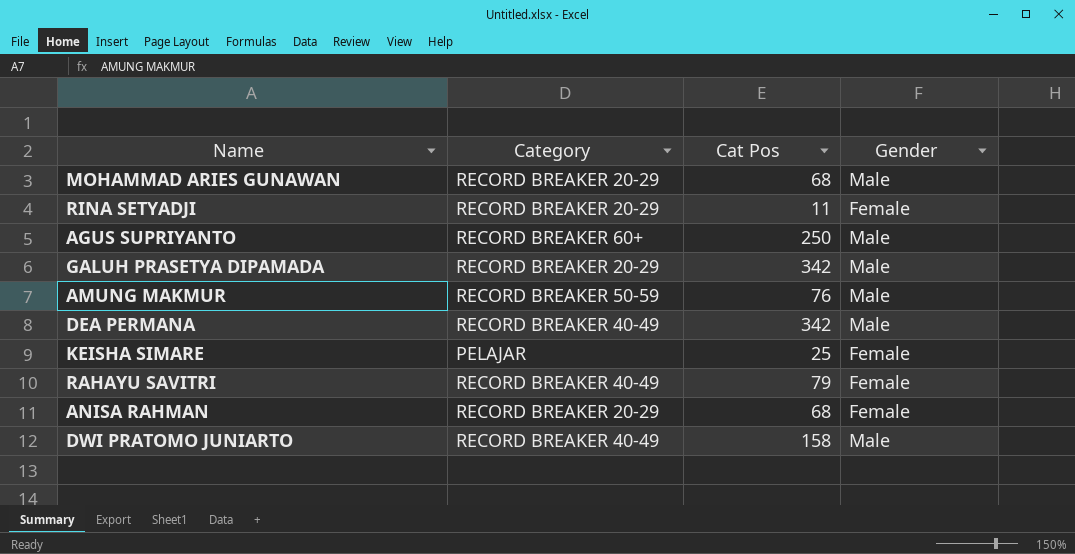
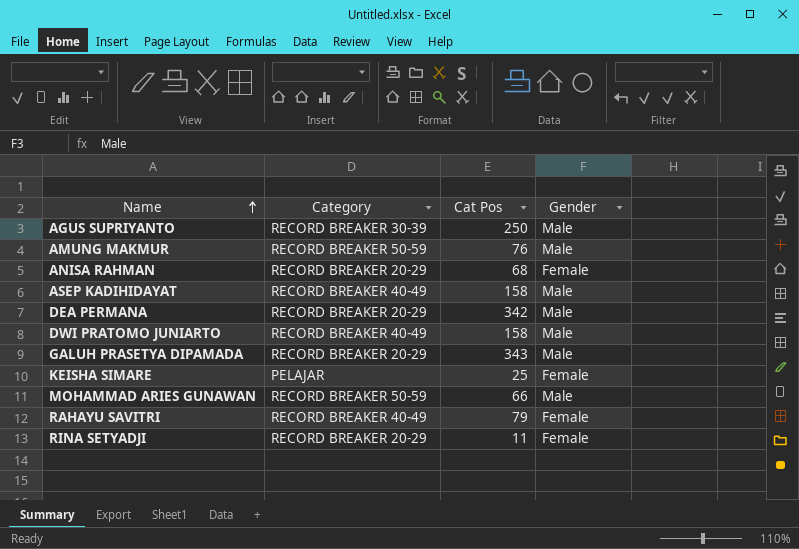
row order: none -> Name ascending
AGUS SUPRIYANTO | Category: RECORD BREAKER 60+ -> RECORD BREAKER 30-39
row ASEP KADIHIDAYAT: none -> RECORD BREAKER 40-49 | 158 | Male
DEA PERMANA | Category: RECORD BREAKER 40-49 -> RECORD BREAKER 20-29
GALUH PRASETYA DIPAMADA | Cat Pos: 342 -> 343
MOHAMMAD ARIES GUNAWAN | Category: RECORD BREAKER 20-29 -> RECORD BREAKER 50-59
MOHAMMAD ARIES GUNAWAN | Cat Pos: 68 -> 66

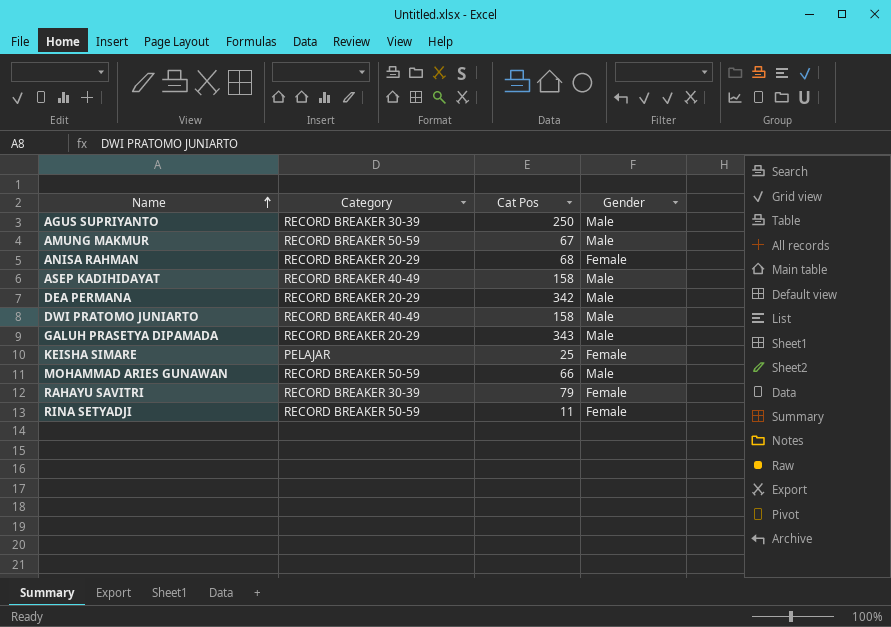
AMUNG MAKMUR | Cat Pos: 76 -> 67
RAHAYU SAVITRI | Category: RECORD BREAKER 40-49 -> RECORD BREAKER 30-39
RINA SETYADJI | Category: RECORD BREAKER 20-29 -> RECORD BREAKER 50-59

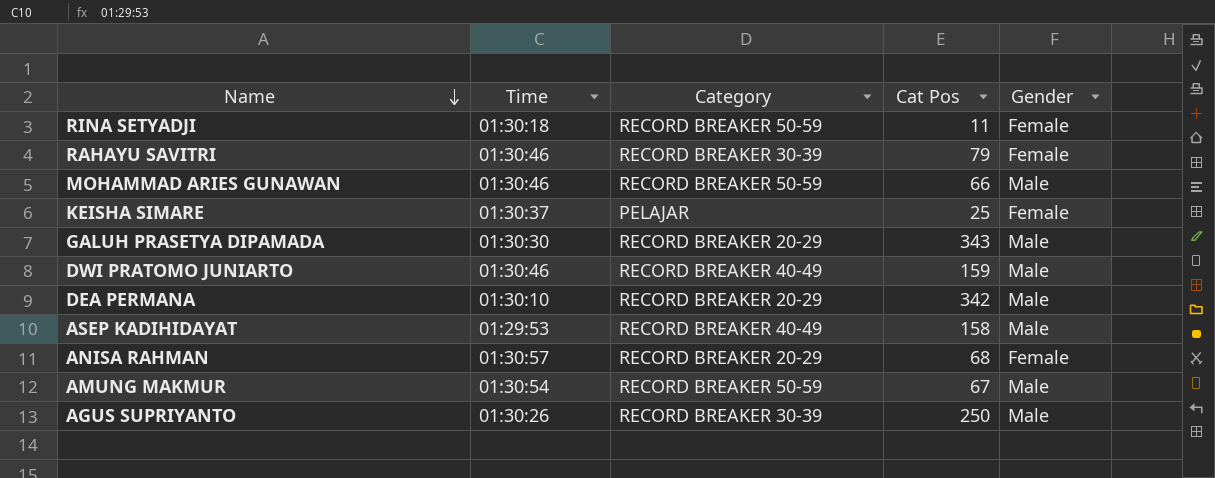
row order: Name ascending -> Name descending
column Time | position: none -> 2
DWI PRATOMO JUNIARTO | Cat Pos: 158 -> 159

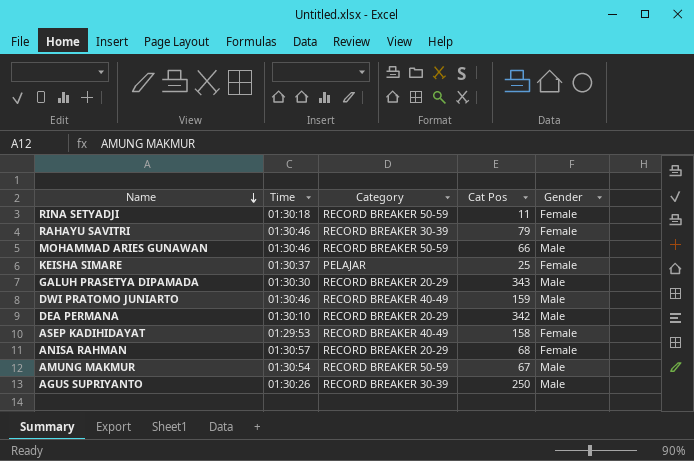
ASEP KADIHIDAYAT | Gender: Male -> Female

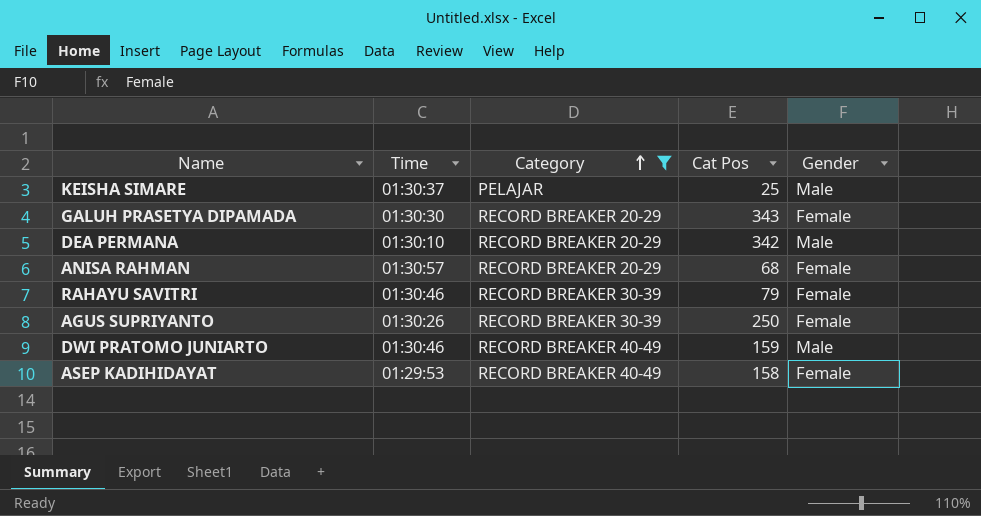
filter: none -> Category != RECORD BREAKER 50-59
row order: Name descending -> Category ascending
KEISHA SIMARE | Gender: Female -> Male
GALUH PRASETYA DIPAMADA | Gender: Male -> Female
AGUS SUPRIYANTO | Gender: Male -> Female

